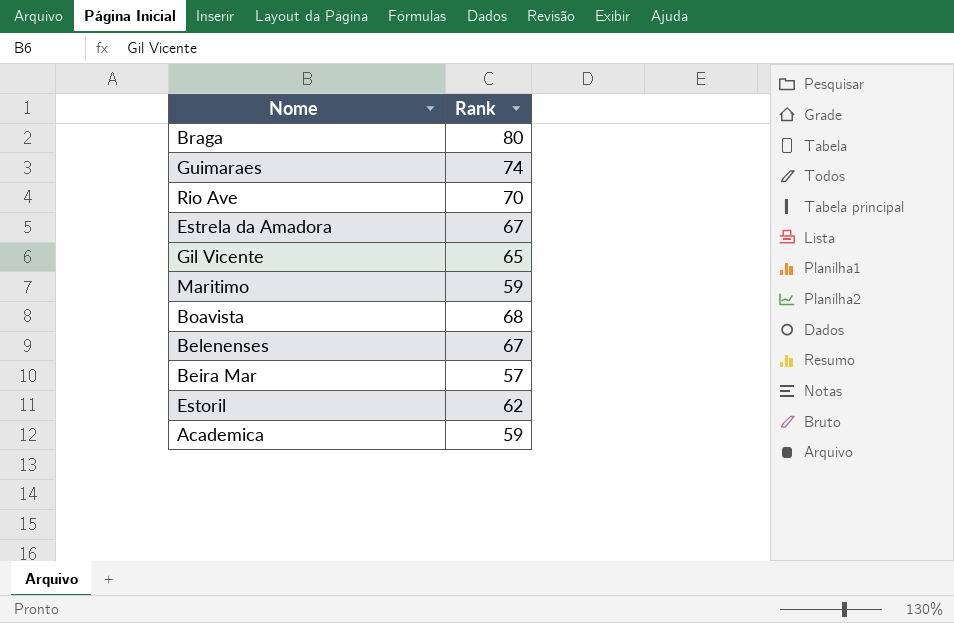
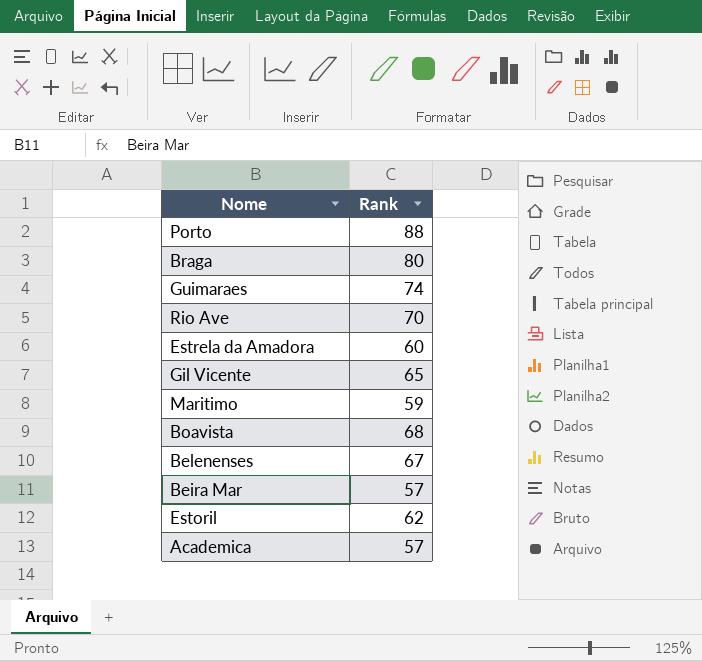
row Porto: none -> 88
Estrela da Amadora | Rank: 67 -> 60
Academica | Rank: 59 -> 57

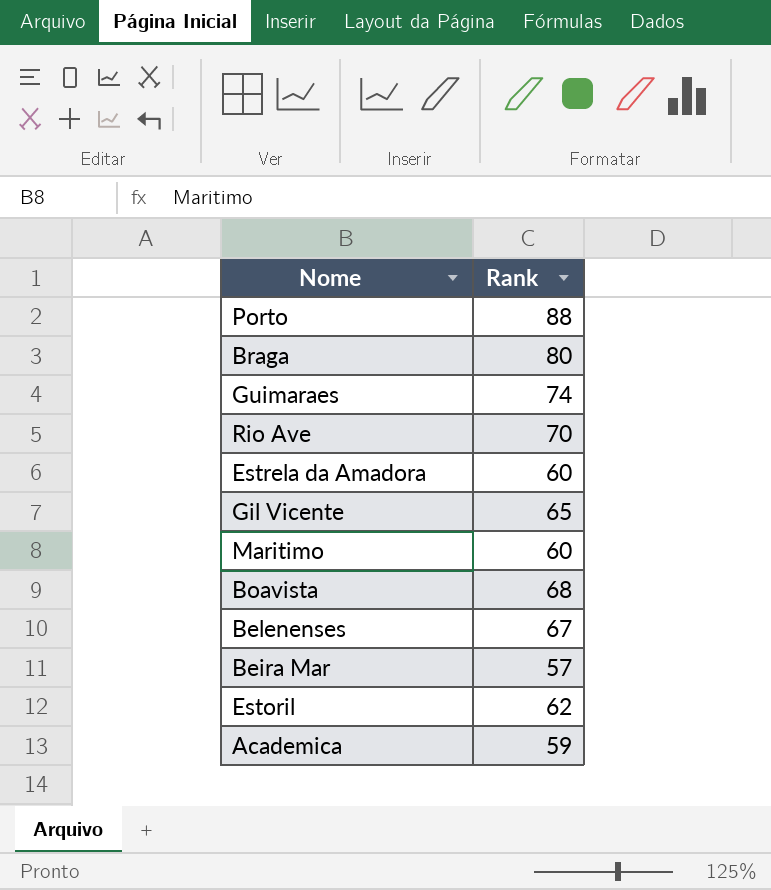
Maritimo | Rank: 59 -> 60
Academica | Rank: 57 -> 59

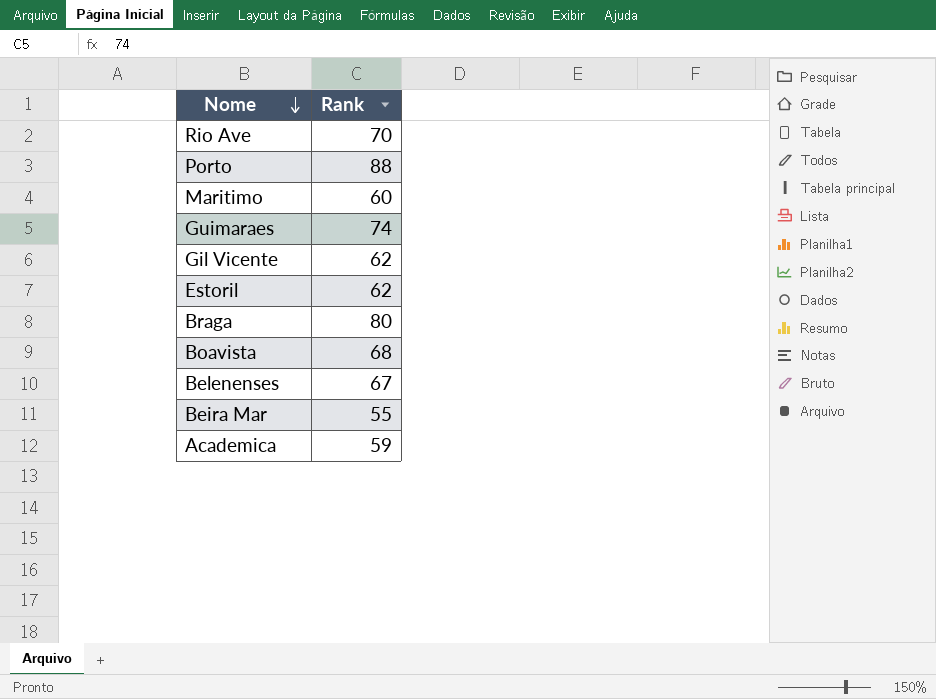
row order: none -> Nome descending
row Estrela da Amadora: 60 -> none
Gil Vicente | Rank: 65 -> 62
Beira Mar | Rank: 57 -> 55

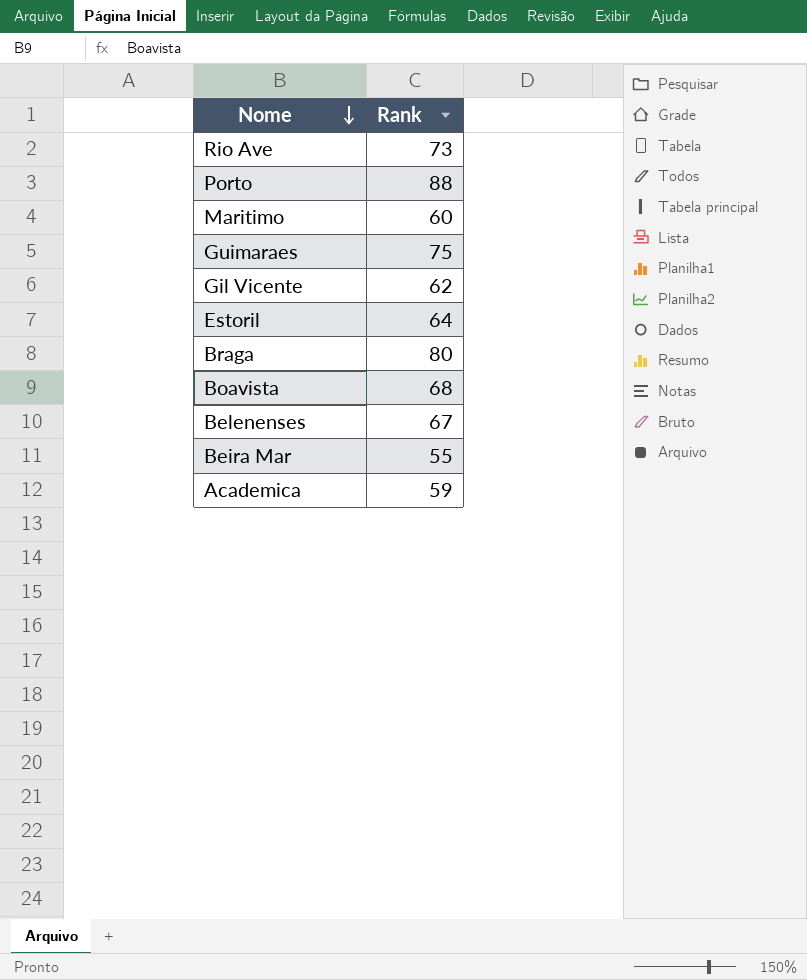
Rio Ave | Rank: 70 -> 73
Guimaraes | Rank: 74 -> 75
Estoril | Rank: 62 -> 64

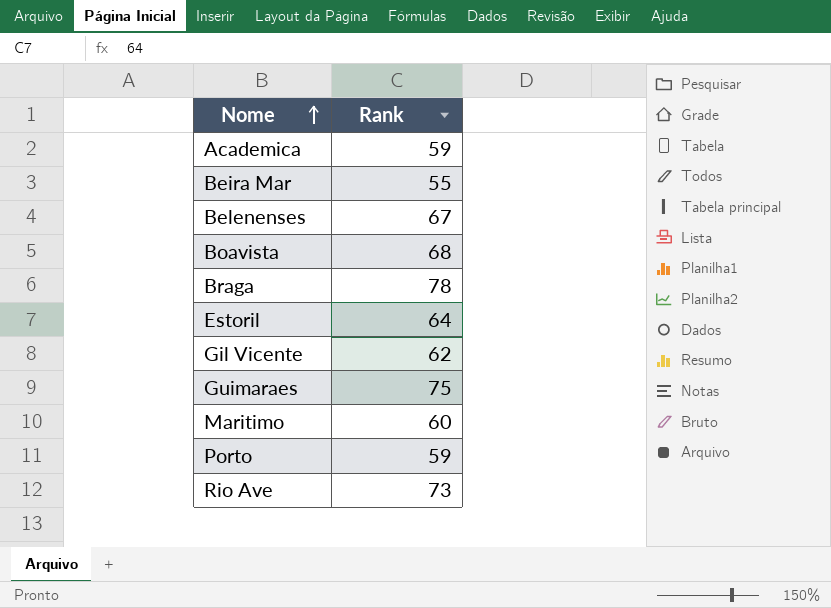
row order: Nome descending -> Nome ascending
Braga | Rank: 80 -> 78
Porto | Rank: 88 -> 59

